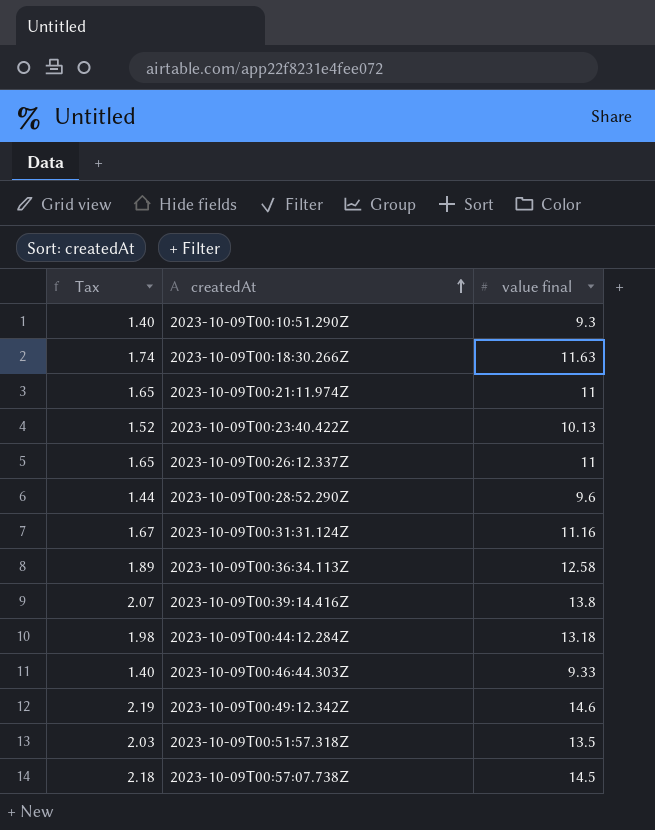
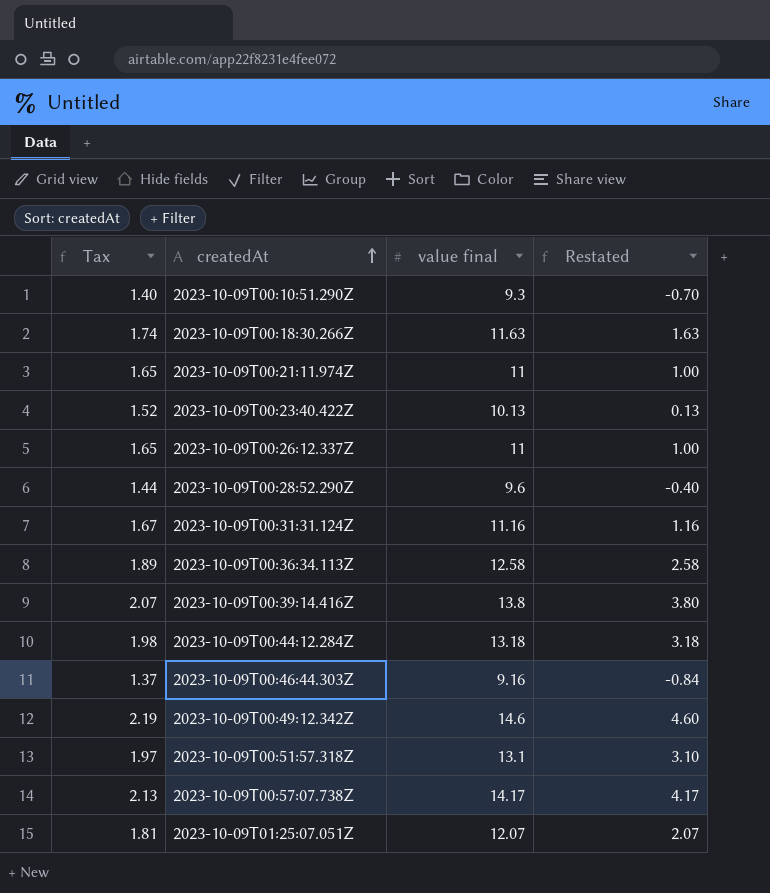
column Restated | formula: none -> [value final] - 10
2023-10-09T00:46:44.303Z | Tax: 1.40 -> 1.37
2023-10-09T00:46:44.303Z | value final: 9.33 -> 9.16
2023-10-09T00:51:57.318Z | Tax: 2.03 -> 1.97
2023-10-09T00:51:57.318Z | value final: 13.5 -> 13.1
2023-10-09T00:57:07.738Z | Tax: 2.18 -> 2.13
2023-10-09T00:57:07.738Z | value final: 14.5 -> 14.17
row 2023-10-09T01:25:07.051Z: none -> 1.81 | 12.07 | 2.07

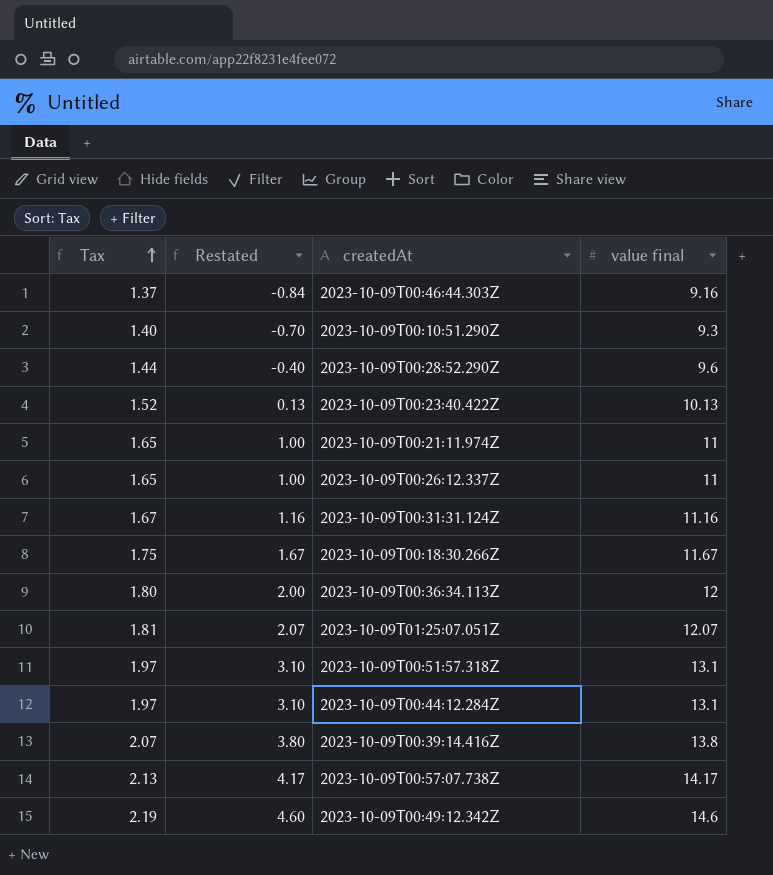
row order: createdAt ascending -> Tax ascending
column Restated | position: 4 -> 2
2023-10-09T00:18:30.266Z | Tax: 1.74 -> 1.75
2023-10-09T00:18:30.266Z | Restated: 1.63 -> 1.67
2023-10-09T00:18:30.266Z | value final: 11.63 -> 11.67
2023-10-09T00:36:34.113Z | Tax: 1.89 -> 1.80
2023-10-09T00:36:34.113Z | Restated: 2.58 -> 2.00
2023-10-09T00:36:34.113Z | value final: 12.58 -> 12
2023-10-09T00:44:12.284Z | Tax: 1.98 -> 1.97
2023-10-09T00:44:12.284Z | Restated: 3.18 -> 3.10
2023-10-09T00:44:12.284Z | value final: 13.18 -> 13.1

